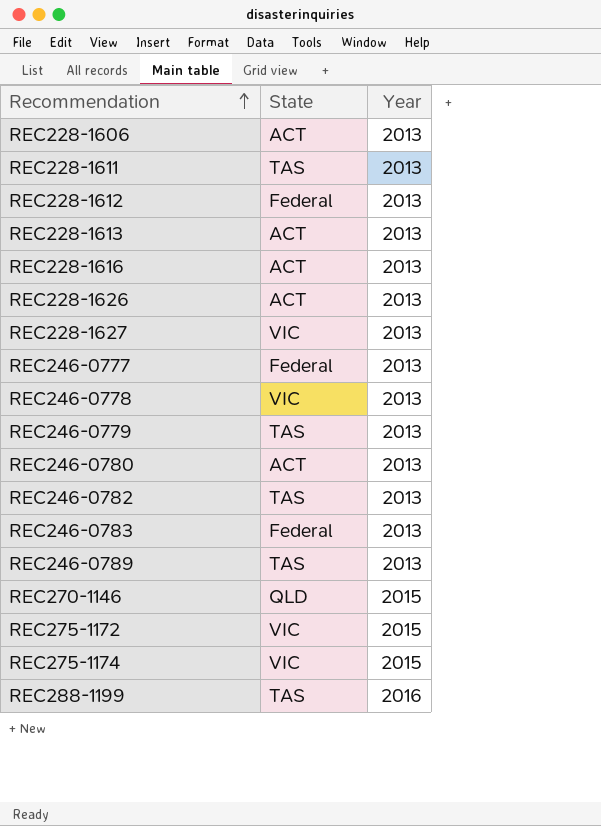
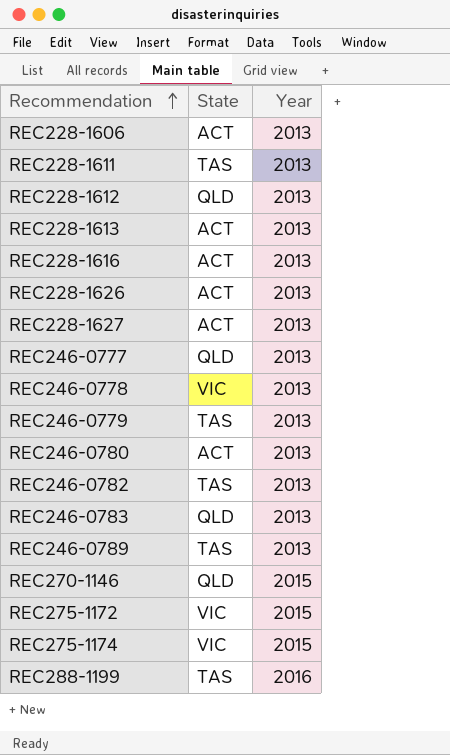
REC228-1612 | State: Federal -> QLD
REC228-1627 | State: VIC -> ACT
REC246-0777 | State: Federal -> QLD
REC246-0783 | State: Federal -> QLD

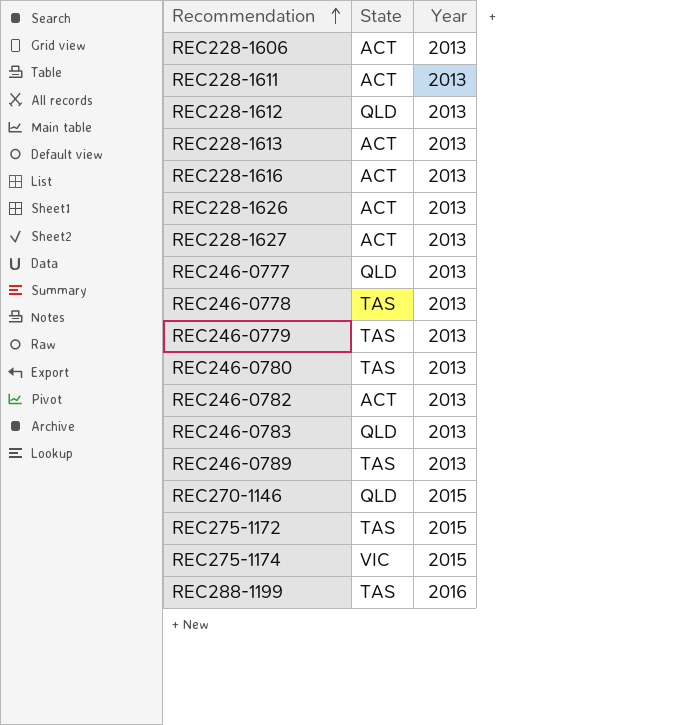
REC228-1611 | State: TAS -> ACT
REC246-0778 | State: VIC -> TAS
REC246-0780 | State: ACT -> TAS
REC246-0782 | State: TAS -> ACT
REC275-1172 | State: VIC -> TAS

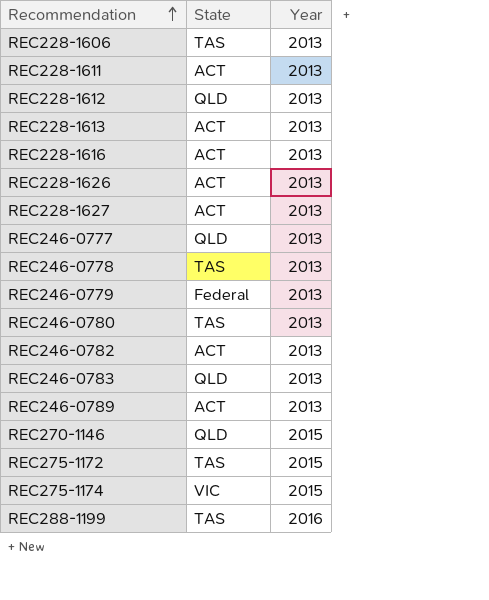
REC228-1606 | State: ACT -> TAS
REC246-0779 | State: TAS -> Federal
REC246-0789 | State: TAS -> ACT

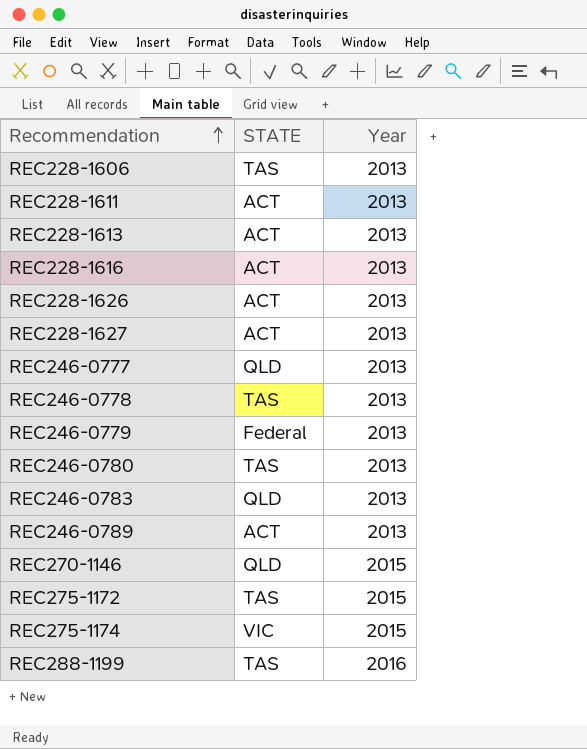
column name: State -> STATE
row REC228-1612: QLD | 2013 -> none
row REC246-0782: ACT | 2013 -> none

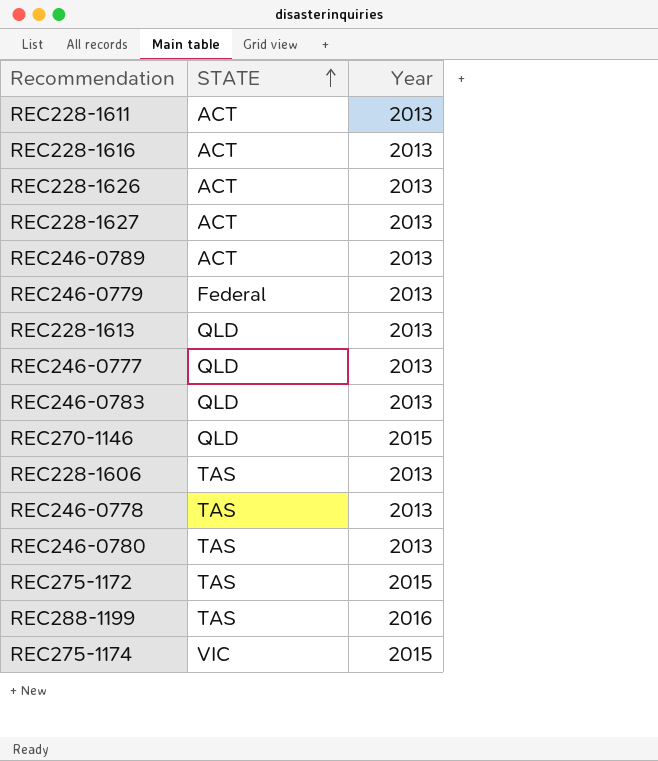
row order: Recommendation ascending -> STATE ascending
REC228-1613 | STATE: ACT -> QLD

